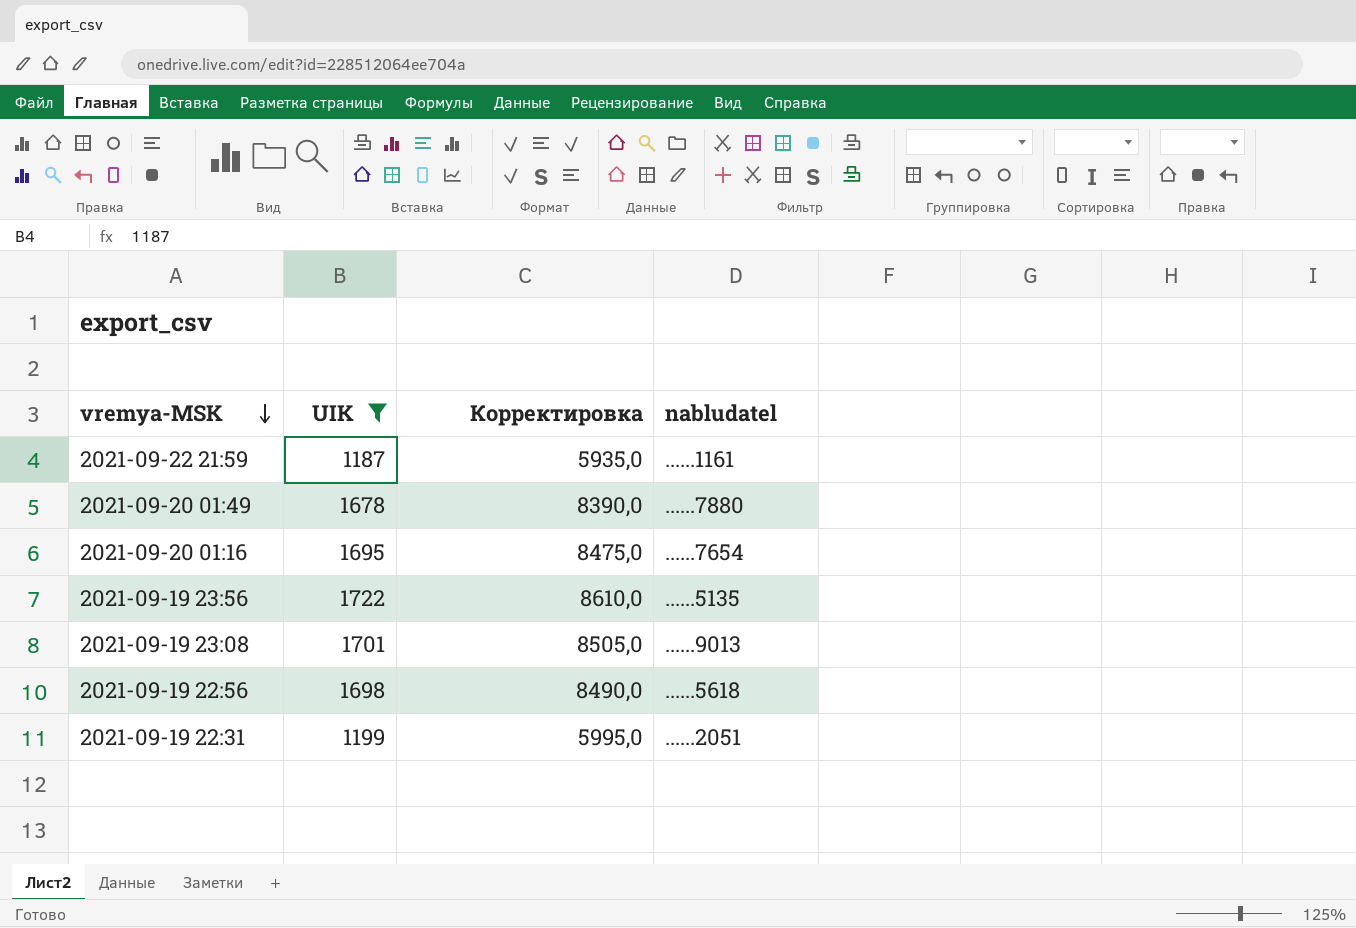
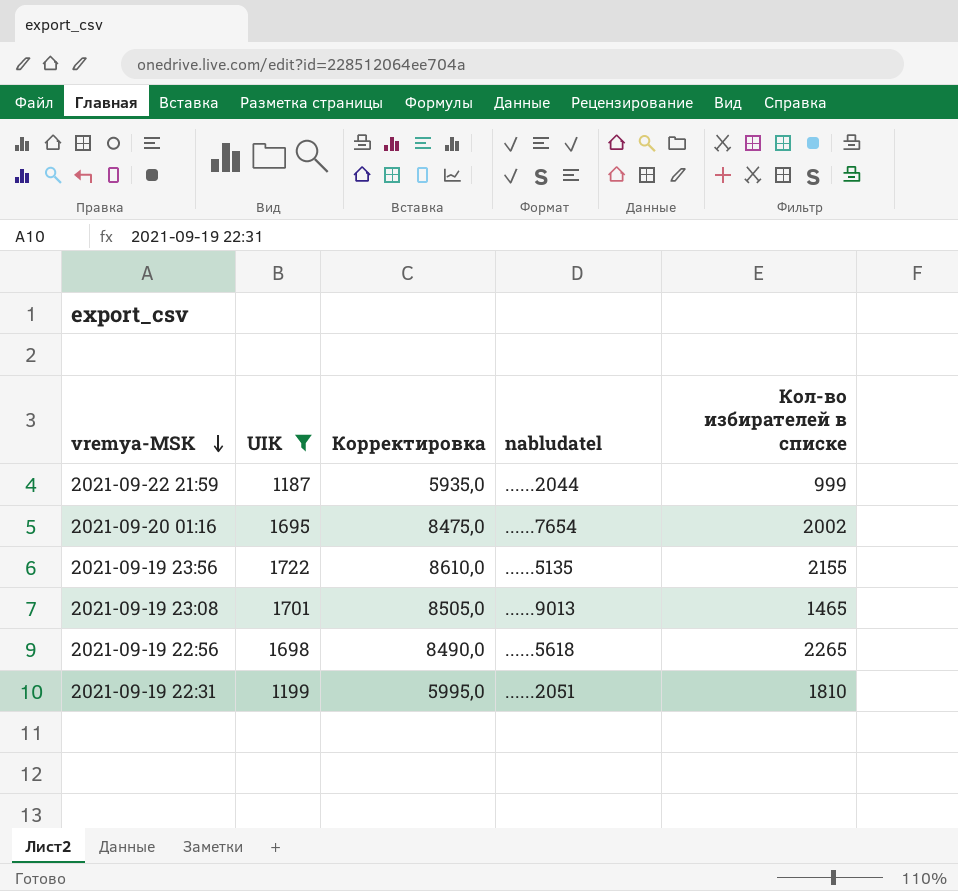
column Кол-во избирателей в списке | position: none -> 5
row 2021-09-20 01:49: 1678 | 8390,0 | ......7880 -> none
2021-09-22 21:59 | nabludatel: ......1161 -> ......2044

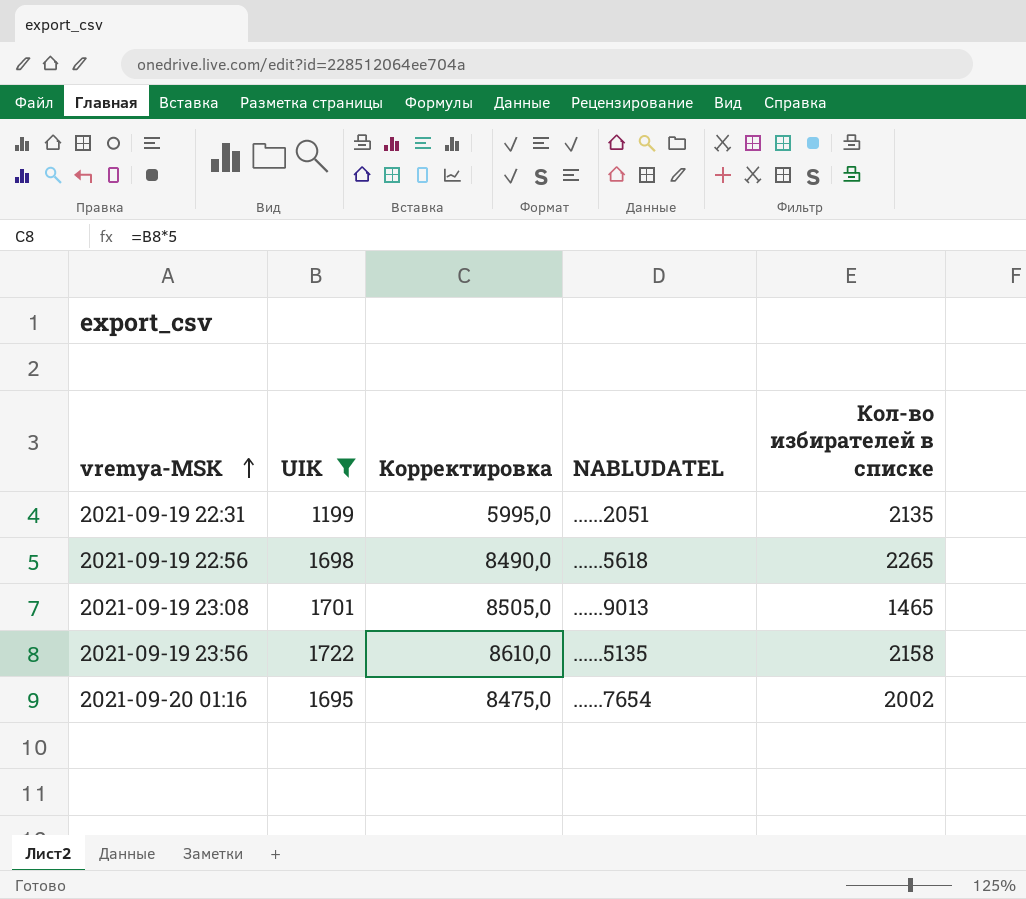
row order: vremya-MSK descending -> vremya-MSK ascending
column name: nabludatel -> NABLUDATEL
row 2021-09-22 21:59: 1187 | 5935,0 | ......2044 | 999 -> none
2021-09-19 22:31 | Кол-во избирателей в списке: 1810 -> 2135
2021-09-19 23:56 | Кол-во избирателей в списке: 2155 -> 2158

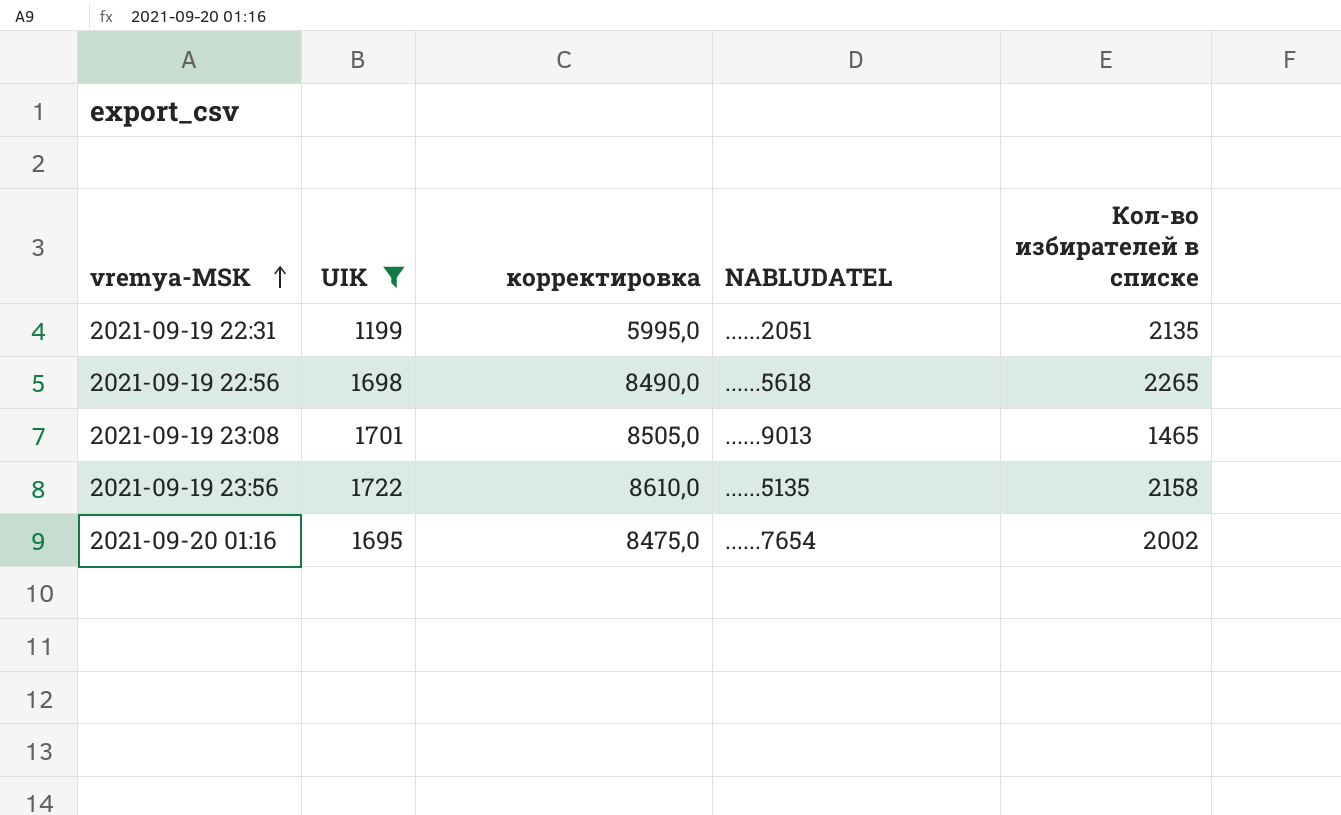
column name: Корректировка -> корректировка

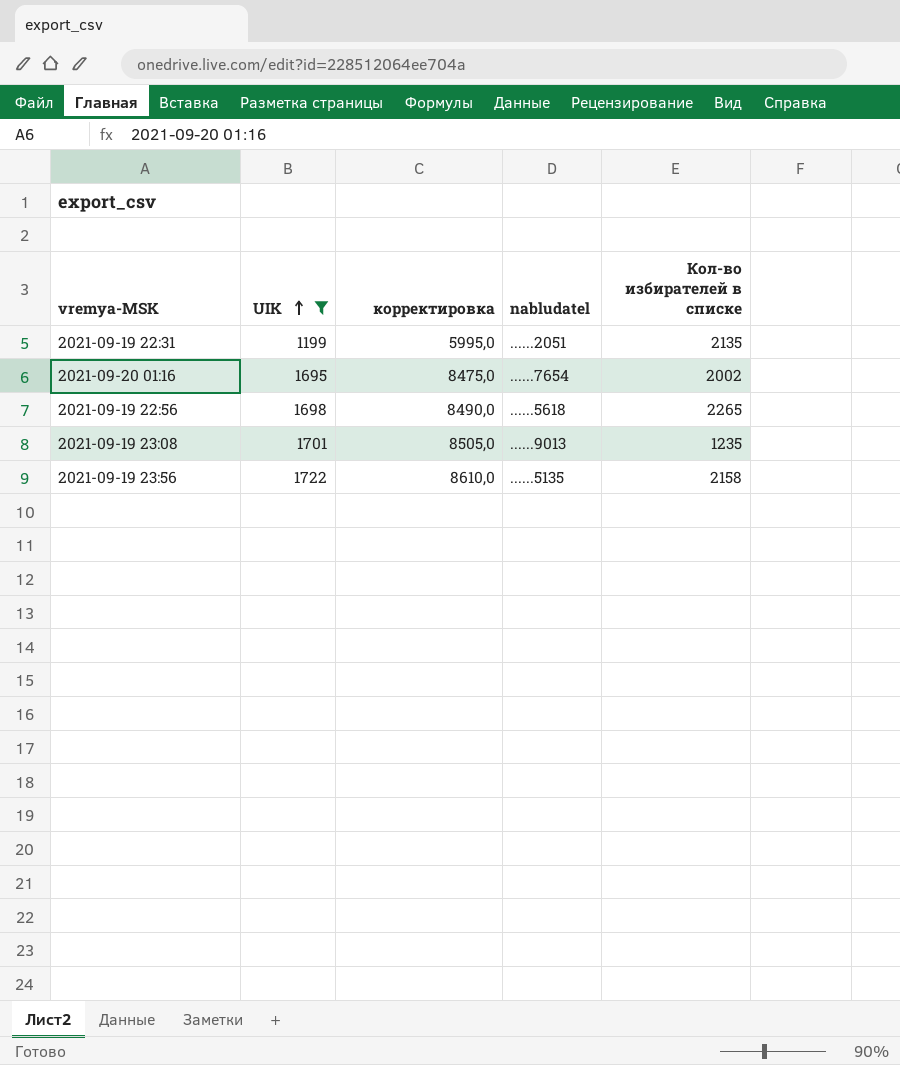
row order: vremya-MSK ascending -> UIK ascending
column name: NABLUDATEL -> nabludatel
2021-09-19 23:08 | Кол-во избирателей в списке: 1465 -> 1235

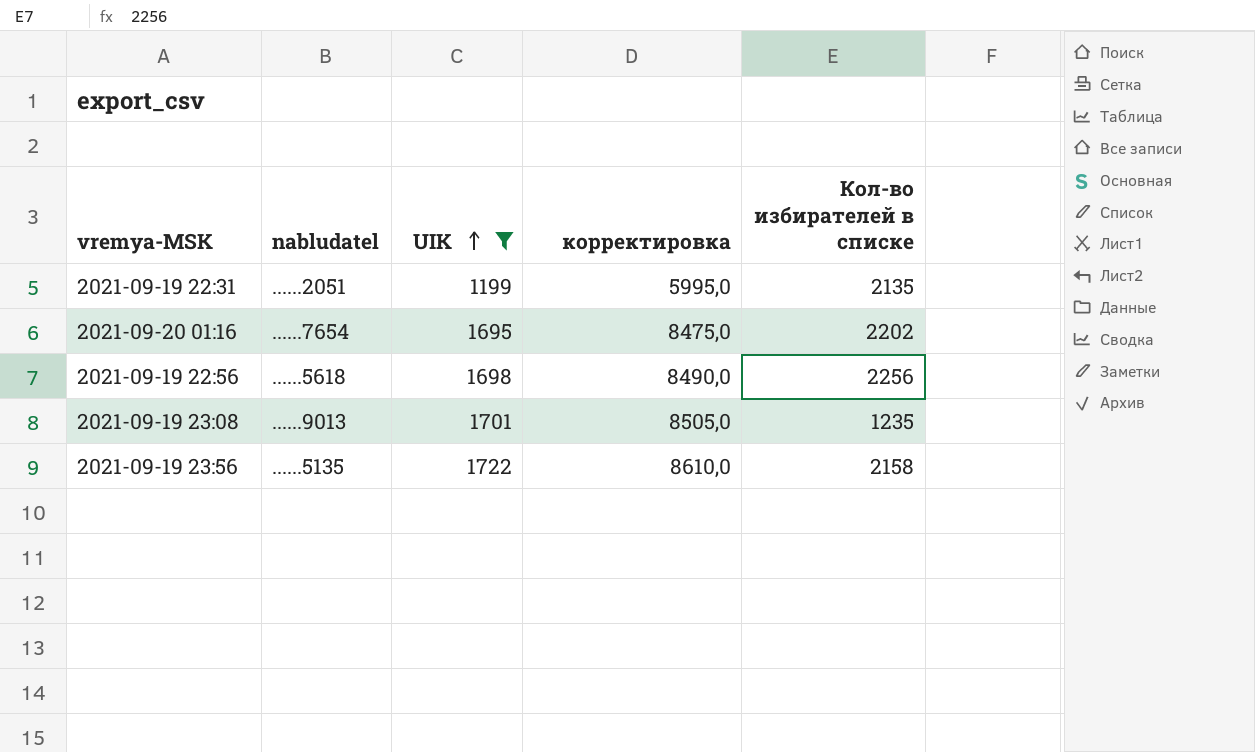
column nabludatel | position: 4 -> 2
2021-09-20 01:16 | Кол-во избирателей в списке: 2002 -> 2202
2021-09-19 22:56 | Кол-во избирателей в списке: 2265 -> 2256

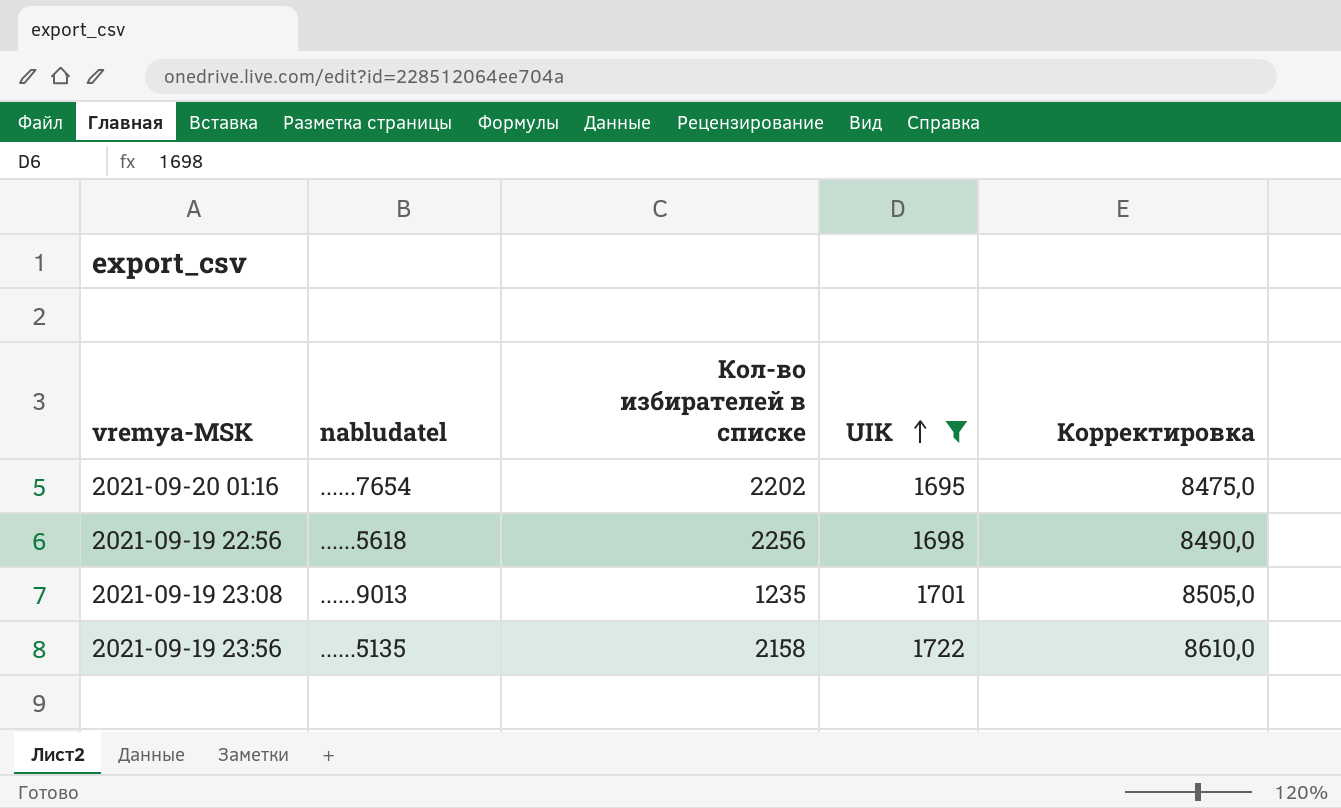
column Кол-во избирателей в списке | position: 5 -> 3
column name: корректировка -> Корректировка
row 2021-09-19 22:31: ......2051 | 1199 | 5995,0 | 2135 -> none

